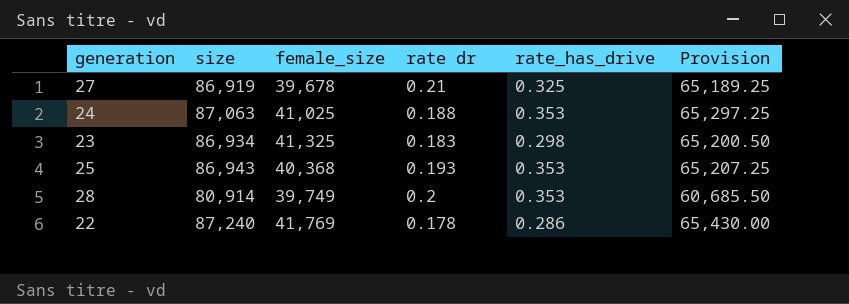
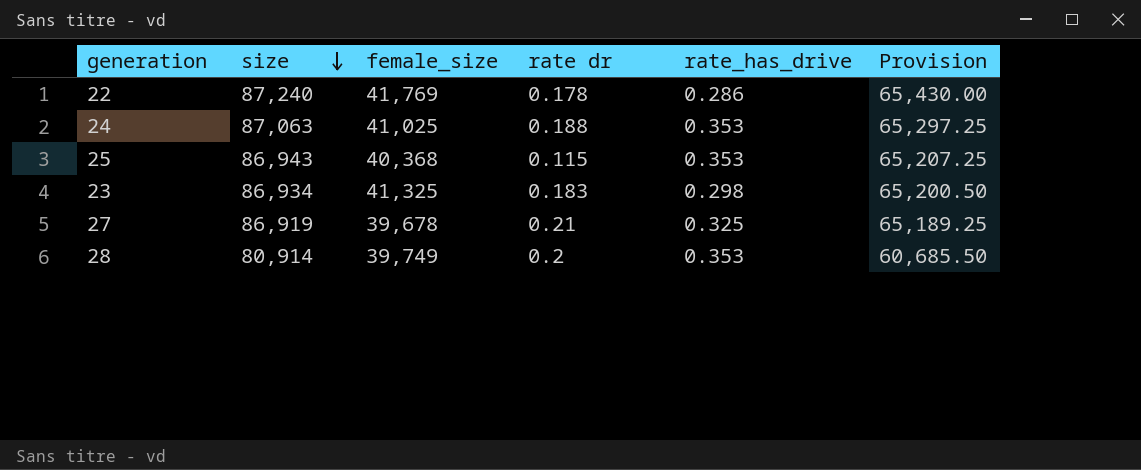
row order: none -> size descending
25 | rate dr: 0.193 -> 0.115

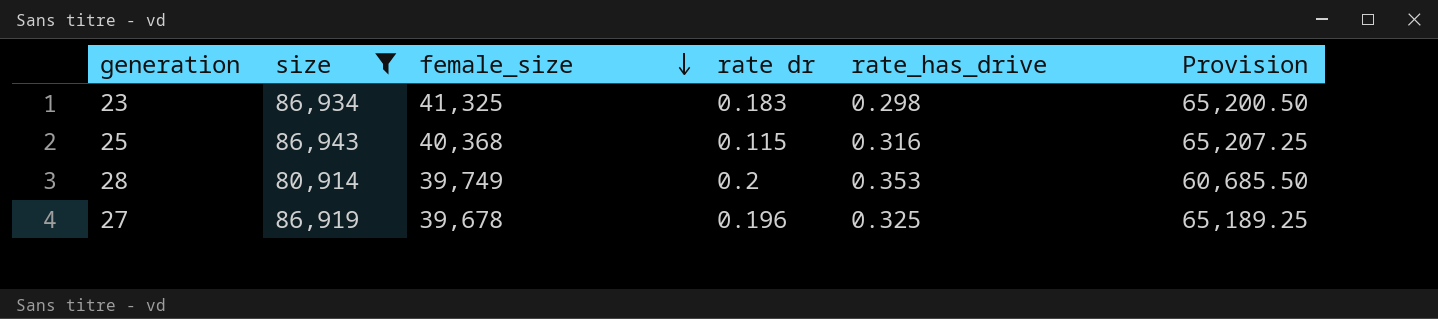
filter: none -> size <= 86,943
row order: size descending -> female_size descending
25 | rate_has_drive: 0.353 -> 0.316
27 | rate dr: 0.21 -> 0.196

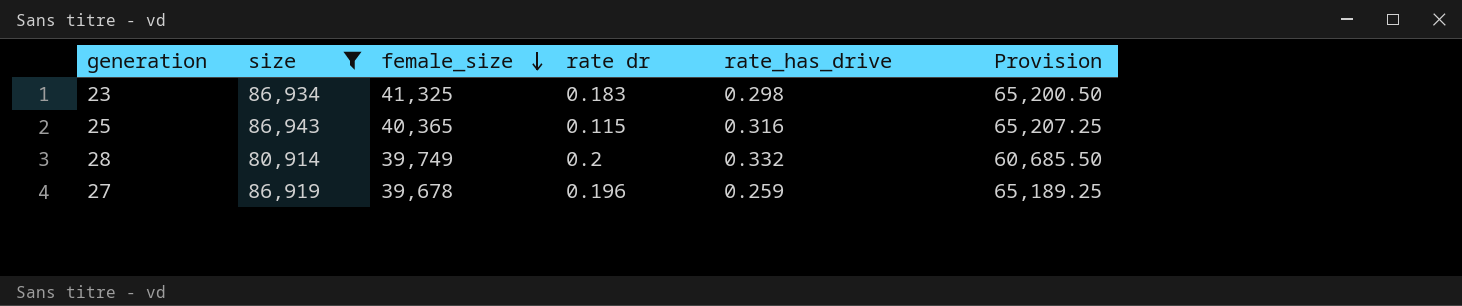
25 | female_size: 40,368 -> 40,365
28 | rate_has_drive: 0.353 -> 0.332
27 | rate_has_drive: 0.325 -> 0.259

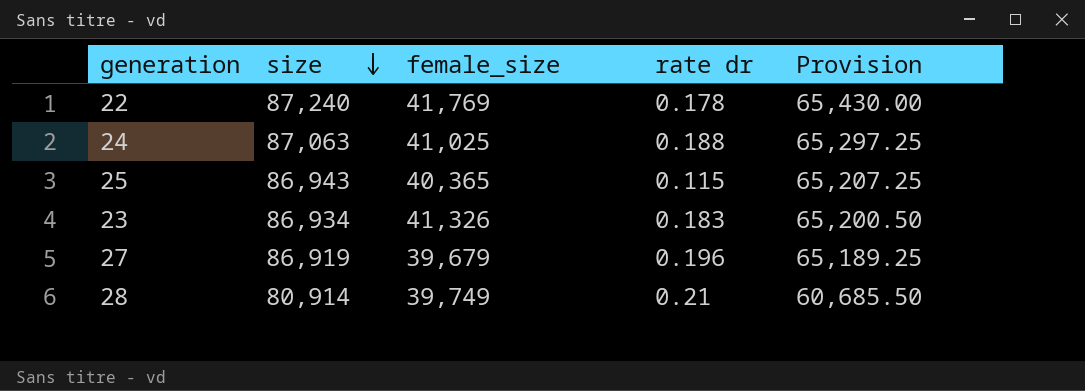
filter: size <= 86,943 -> none
row order: female_size descending -> size descending
column rate_has_drive | position: 5 -> none
23 | female_size: 41,325 -> 41,326
27 | female_size: 39,678 -> 39,679
28 | rate dr: 0.2 -> 0.21

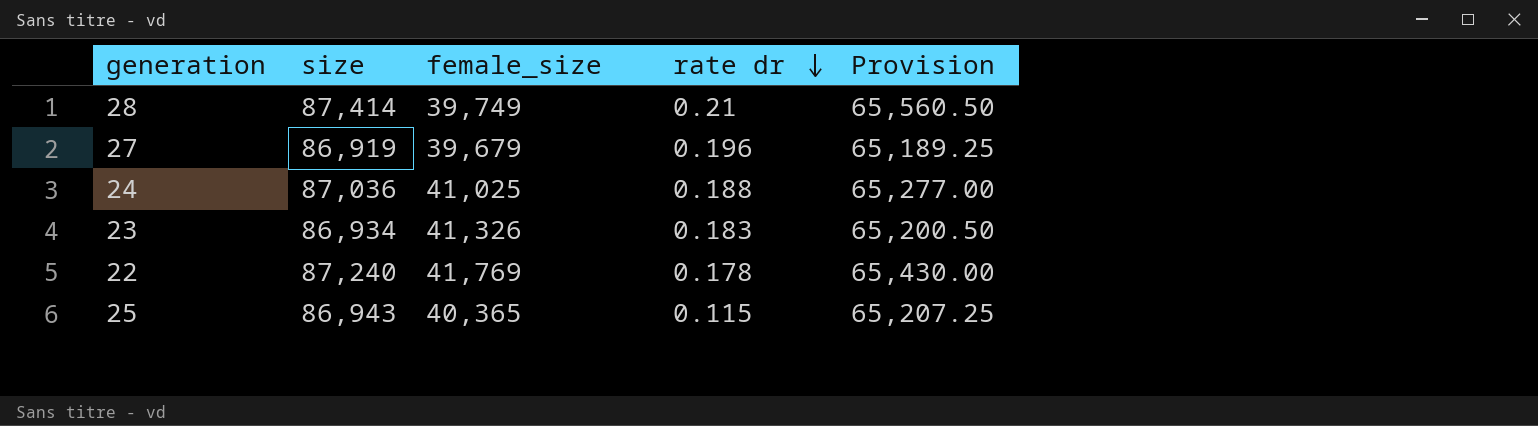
row order: size descending -> rate dr descending
28 | size: 80,914 -> 87,414
28 | Provision: 60,685.50 -> 65,560.50
24 | size: 87,063 -> 87,036
24 | Provision: 65,297.25 -> 65,277.00

